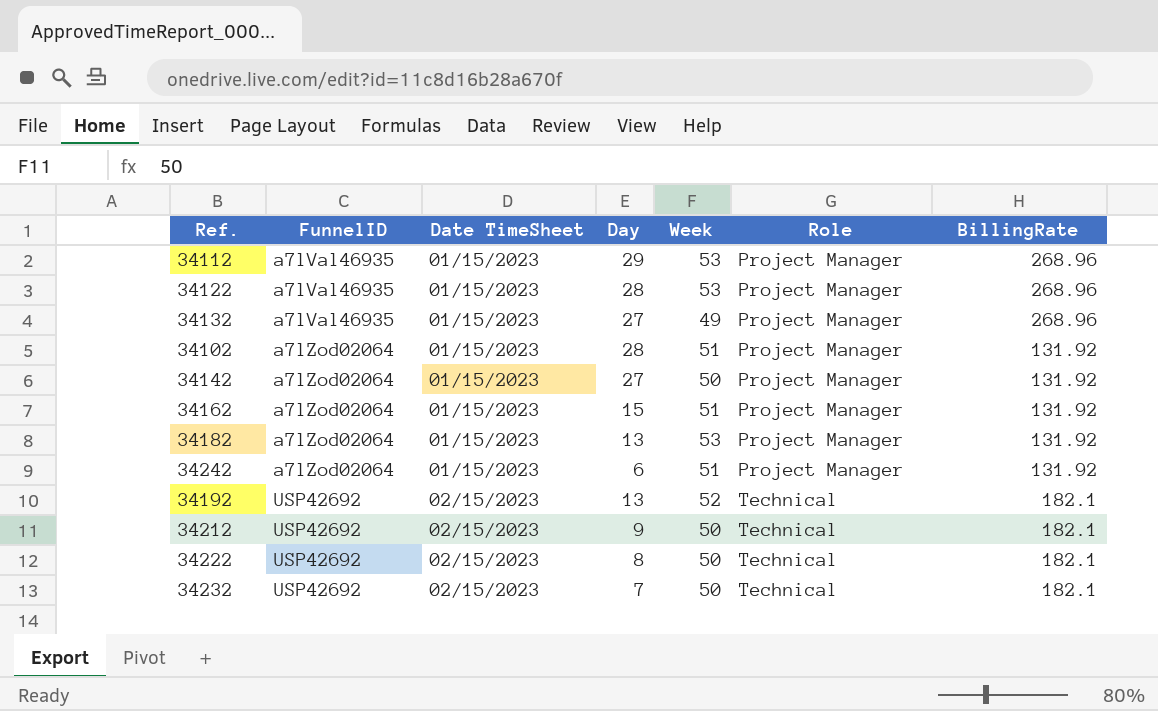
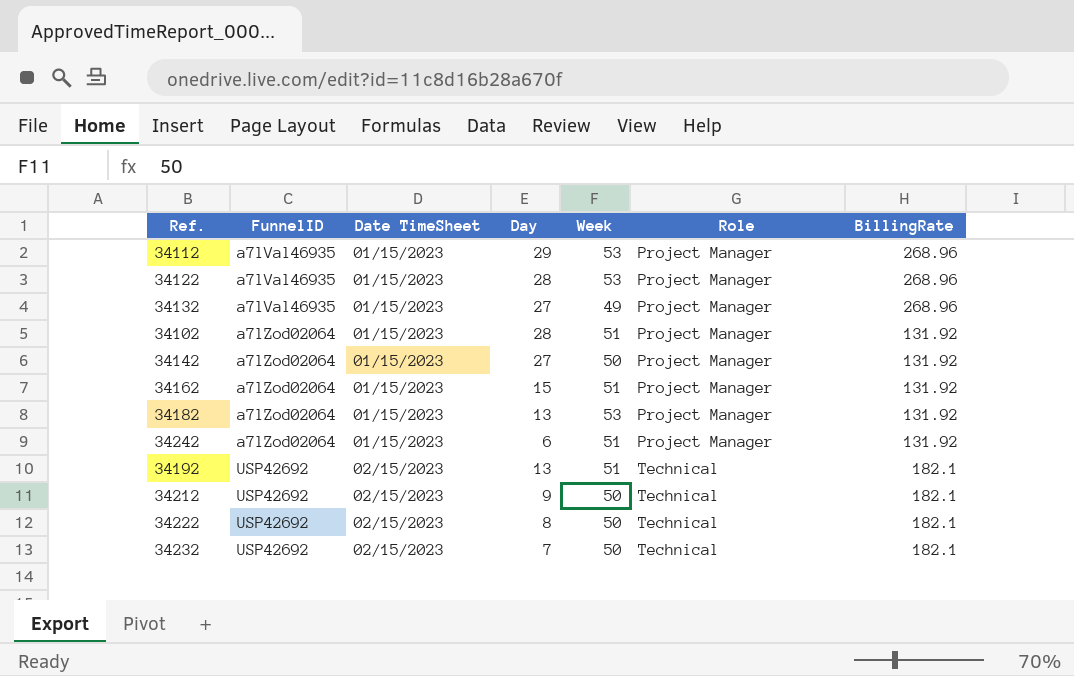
34192 | Week: 52 -> 51

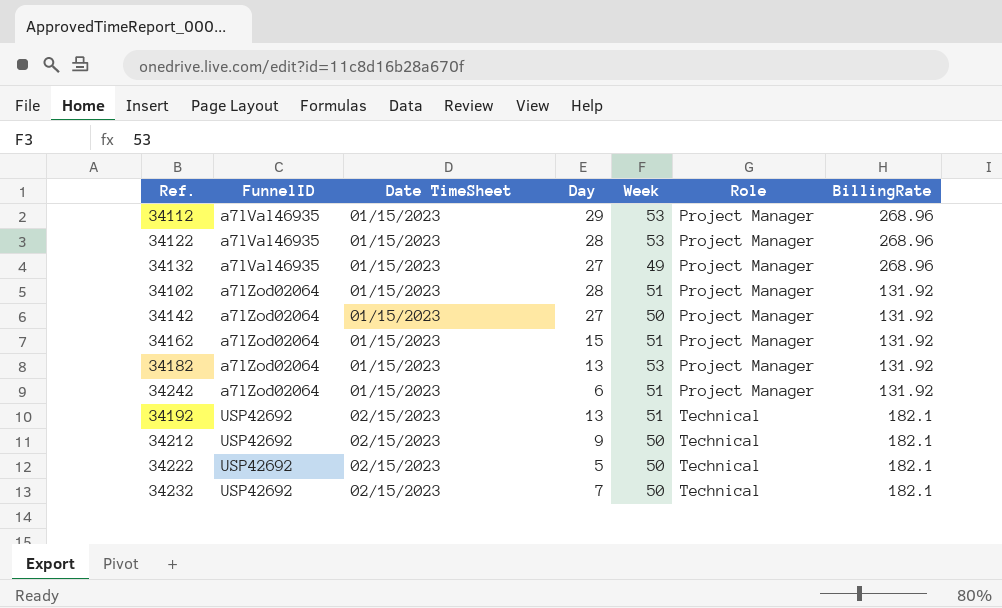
34222 | Day: 8 -> 5

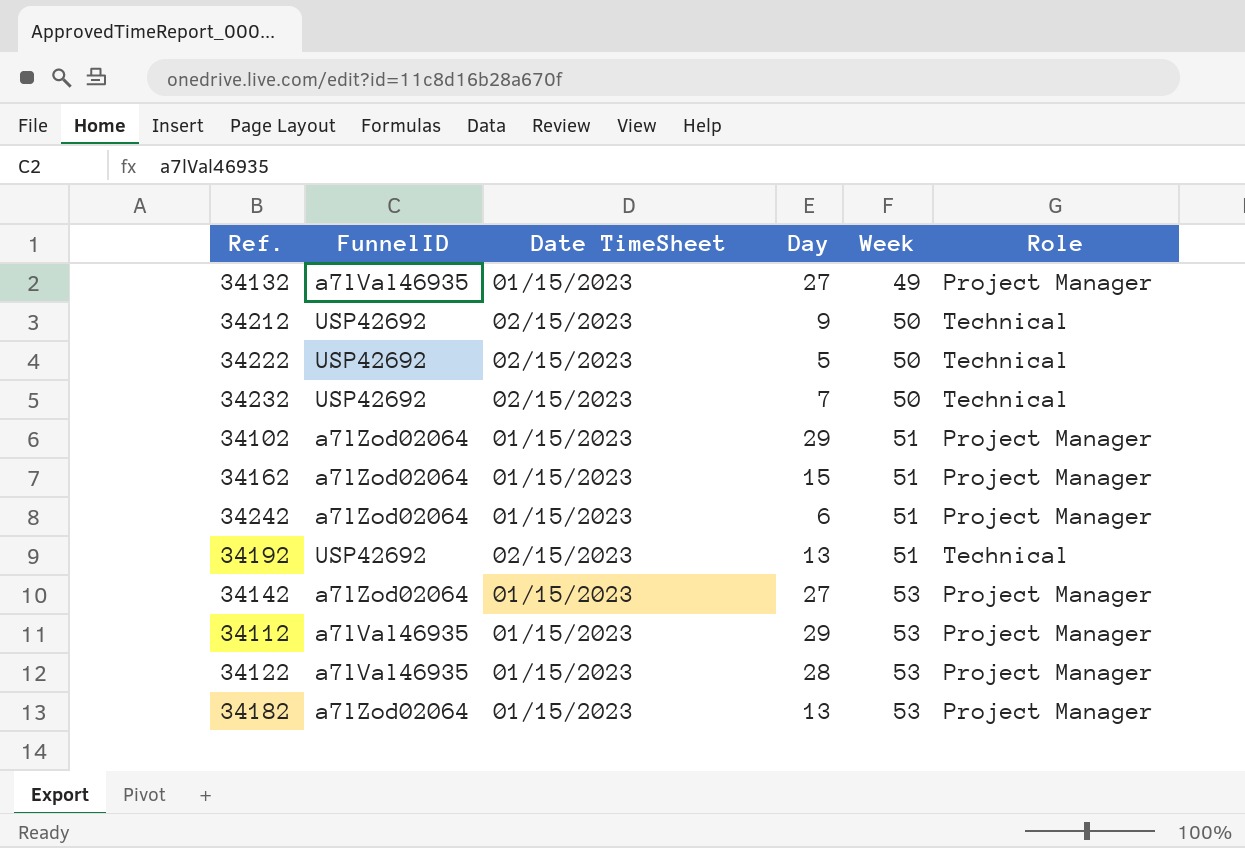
row order: FunnelID ascending -> Week ascending
column BillingRate | position: 7 -> none
34102 | Day: 28 -> 29
34142 | Week: 50 -> 53

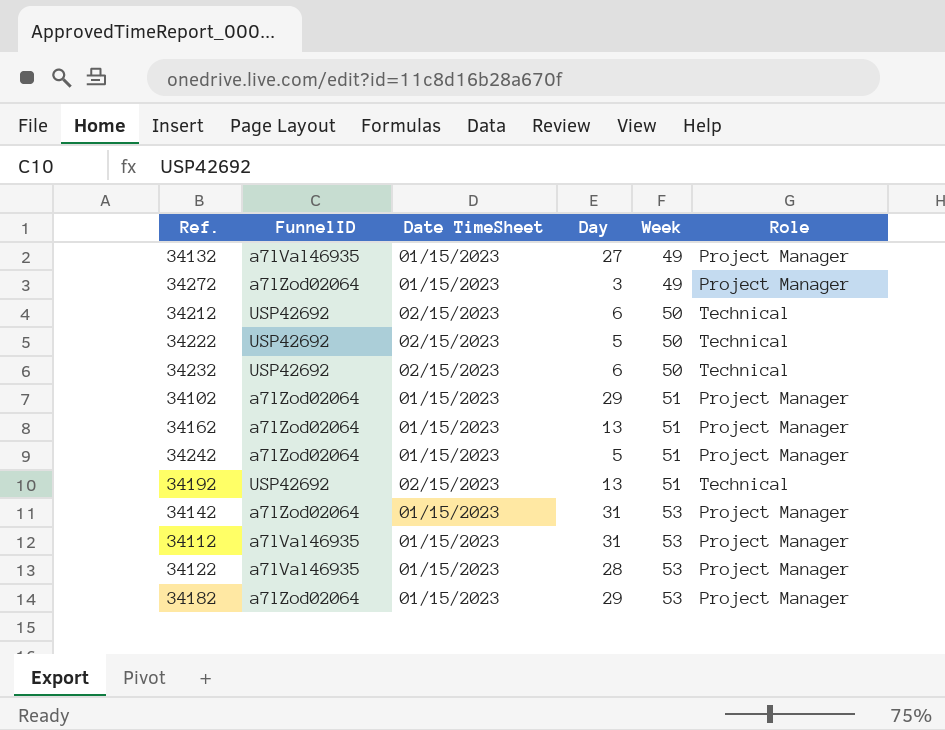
row 34272: none -> a7lZod02064 | 01/15/2023 | 3 | 49 | Project Manager
34212 | Day: 9 -> 6
34232 | Day: 7 -> 6
34162 | Day: 15 -> 13
34242 | Day: 6 -> 5
34142 | Day: 27 -> 31
34112 | Day: 29 -> 31
34182 | Day: 13 -> 29

